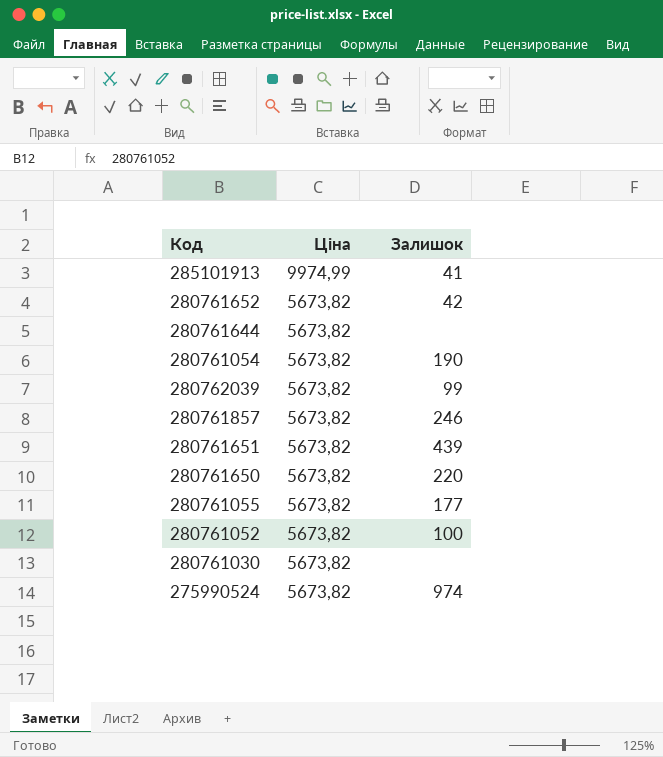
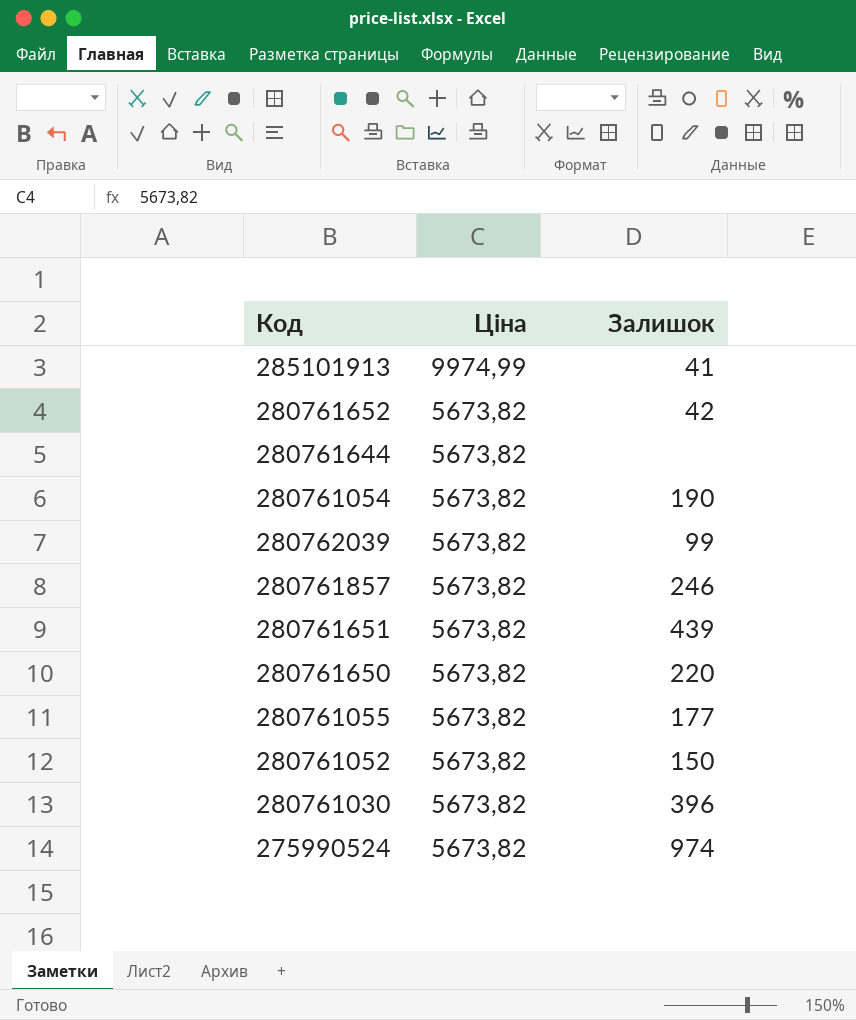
280761052 | Залишок: 100 -> 150
280761030 | Залишок: none -> 396

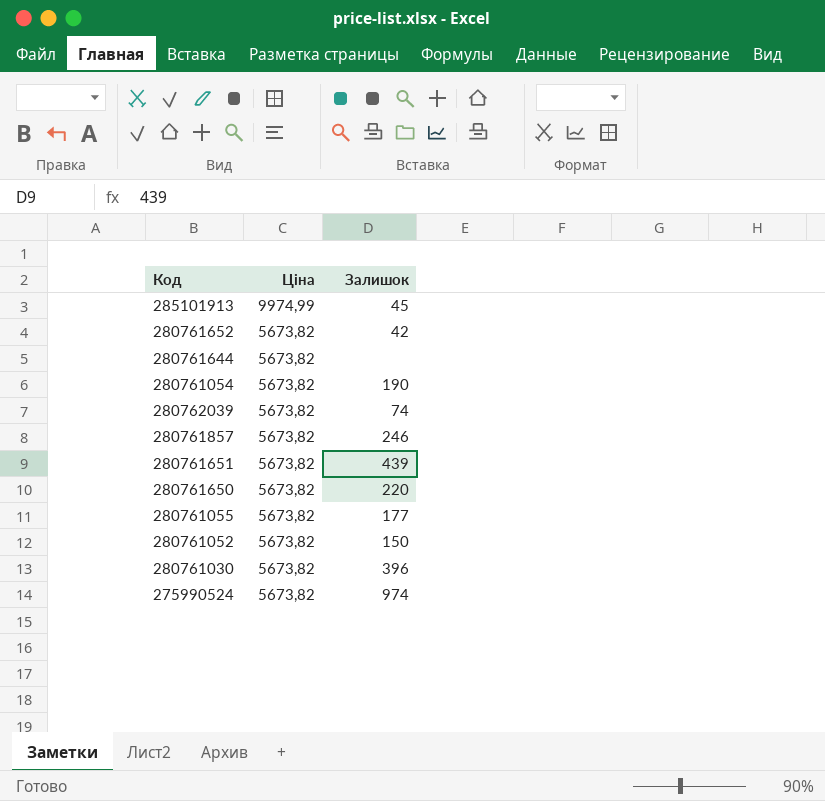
285101913 | Залишок: 41 -> 45
280762039 | Залишок: 99 -> 74

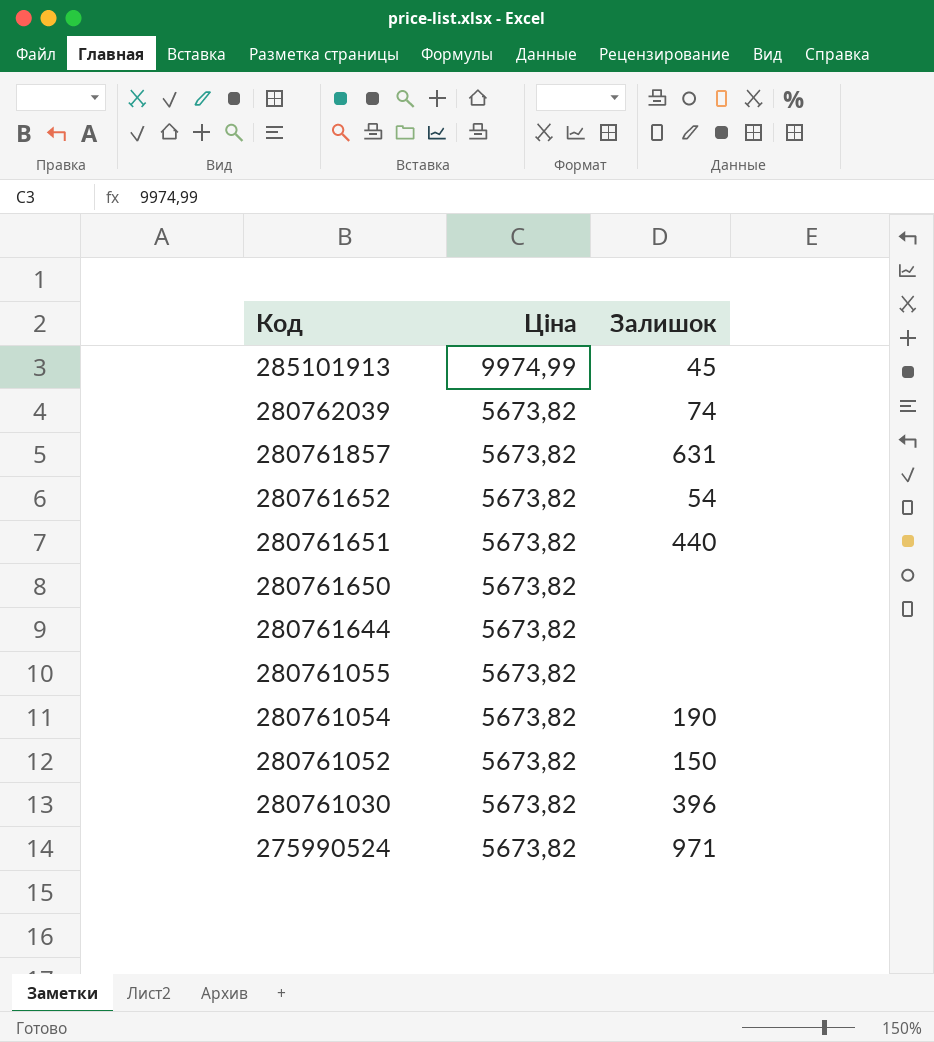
row order: Ціна descending -> Код descending
280761857 | Залишок: 246 -> 631
280761652 | Залишок: 42 -> 54
280761651 | Залишок: 439 -> 440
280761650 | Залишок: 220 -> none
280761055 | Залишок: 177 -> none
275990524 | Залишок: 974 -> 971

